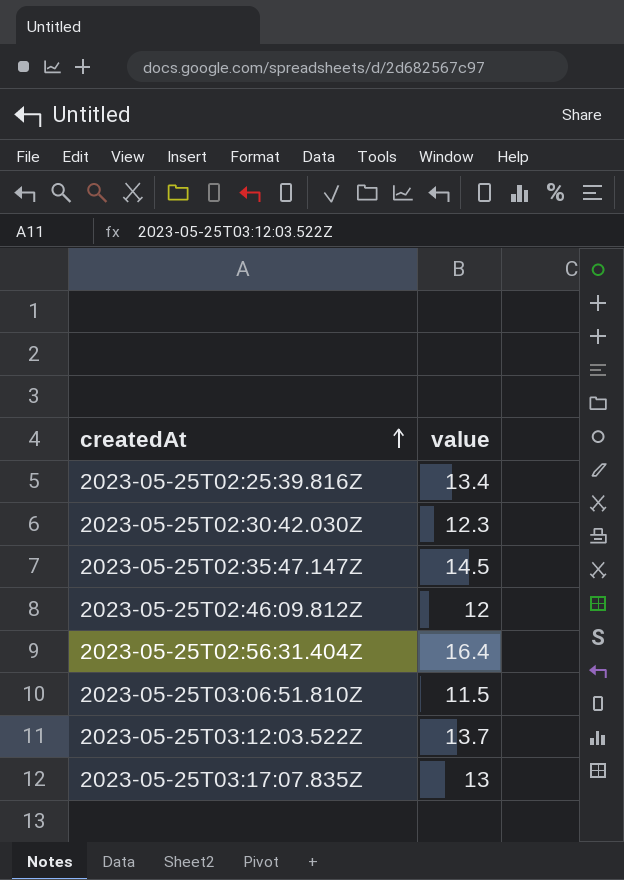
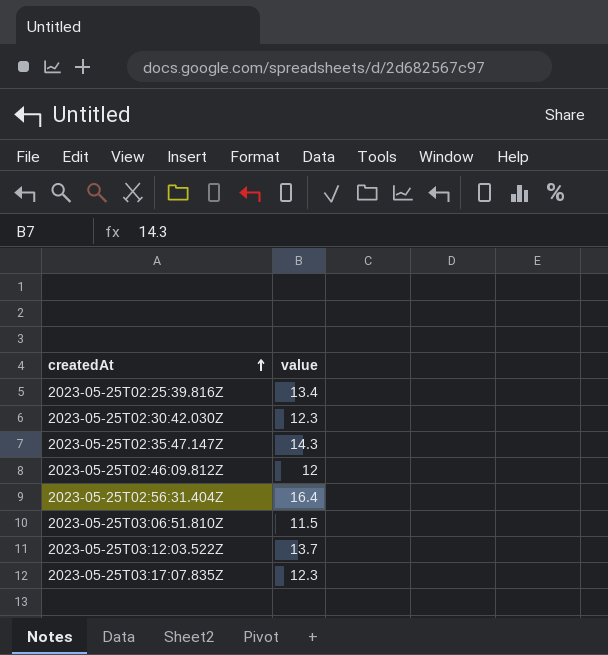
2023-05-25T02:35:47.147Z | value: 14.5 -> 14.3
2023-05-25T03:17:07.835Z | value: 13 -> 12.3

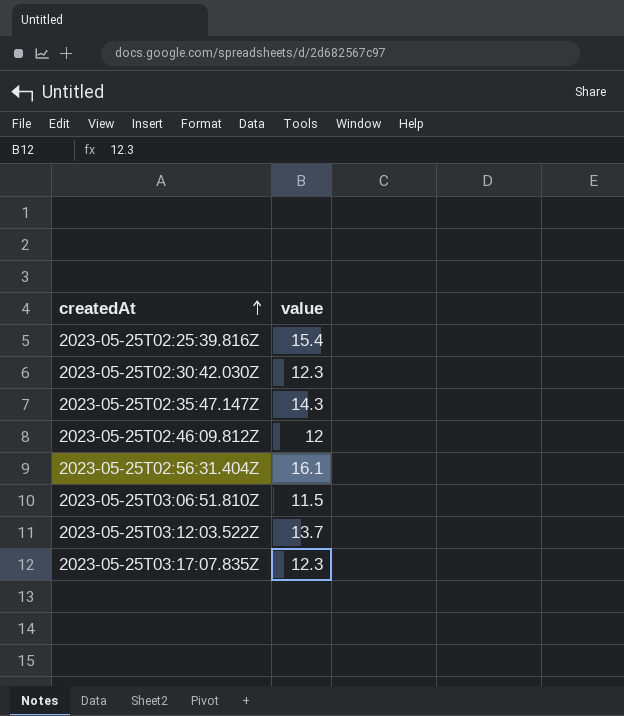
2023-05-25T02:25:39.816Z | value: 13.4 -> 15.4
2023-05-25T02:56:31.404Z | value: 16.4 -> 16.1

